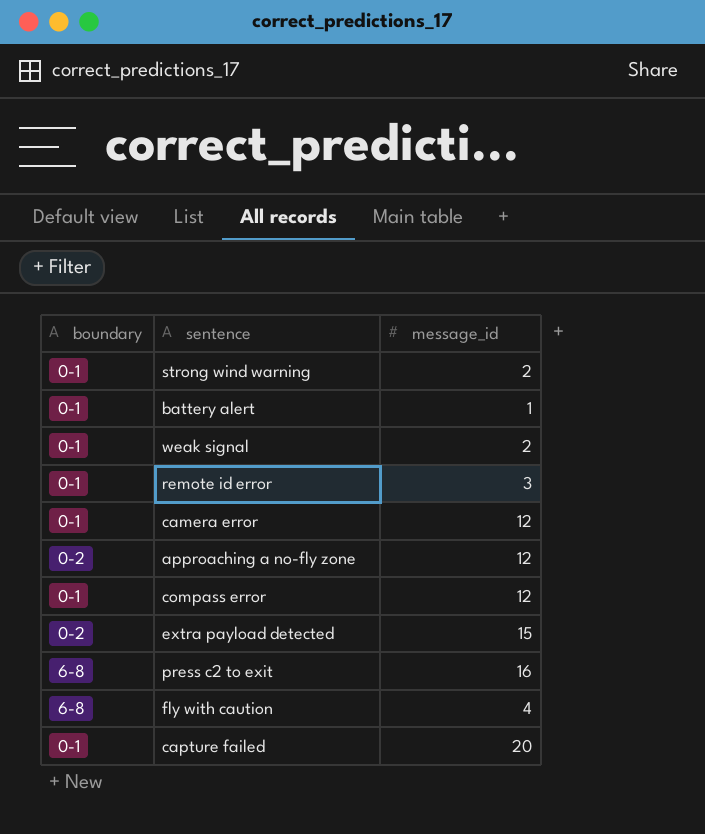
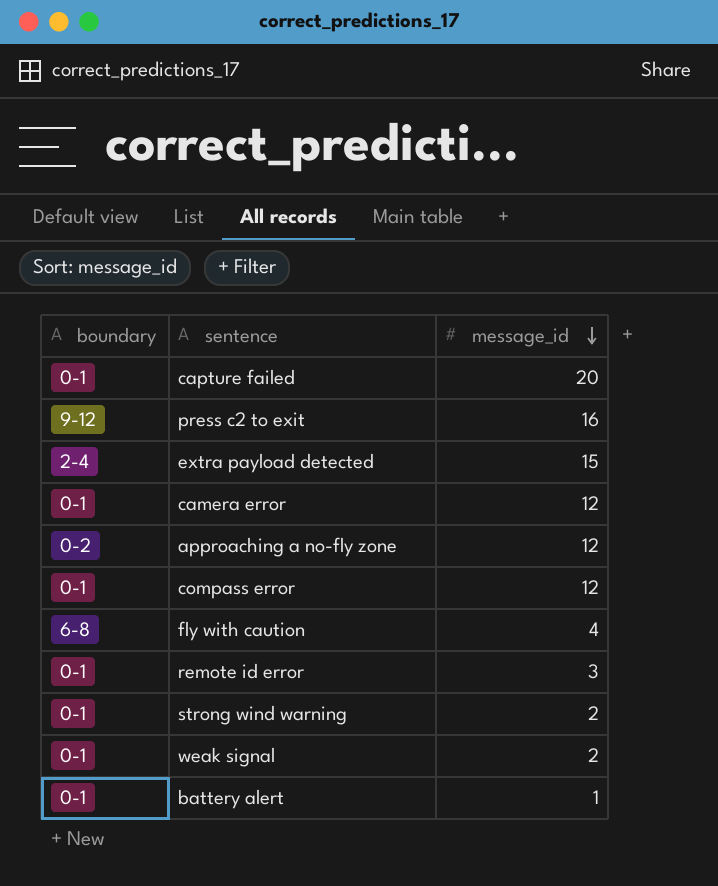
row order: none -> message_id descending
press c2 to exit | boundary: 6-8 -> 9-12
extra payload detected | boundary: 0-2 -> 2-4

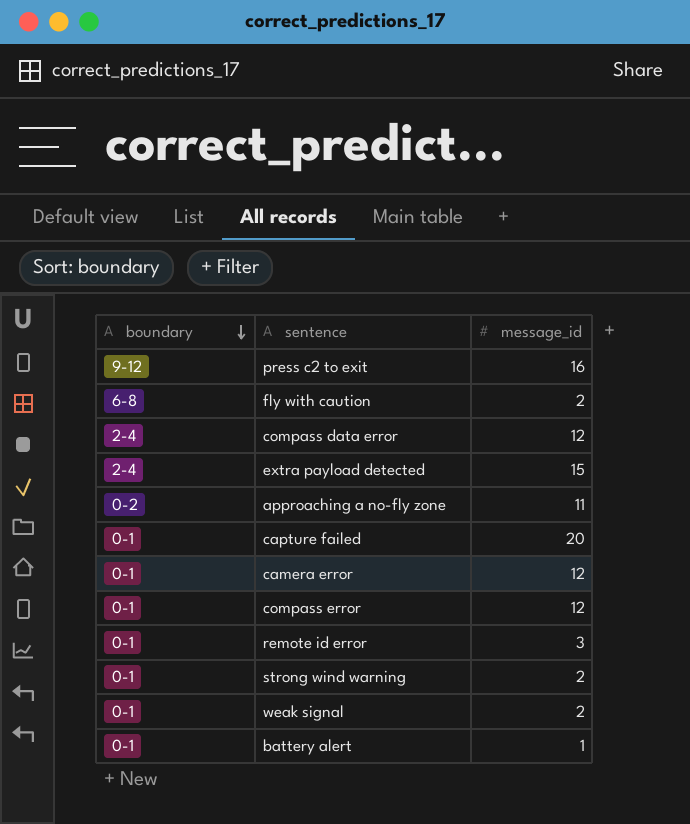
row order: message_id descending -> boundary descending
fly with caution | message_id: 4 -> 2
row compass data error: none -> 2-4 | 12
approaching a no-fly zone | message_id: 12 -> 11

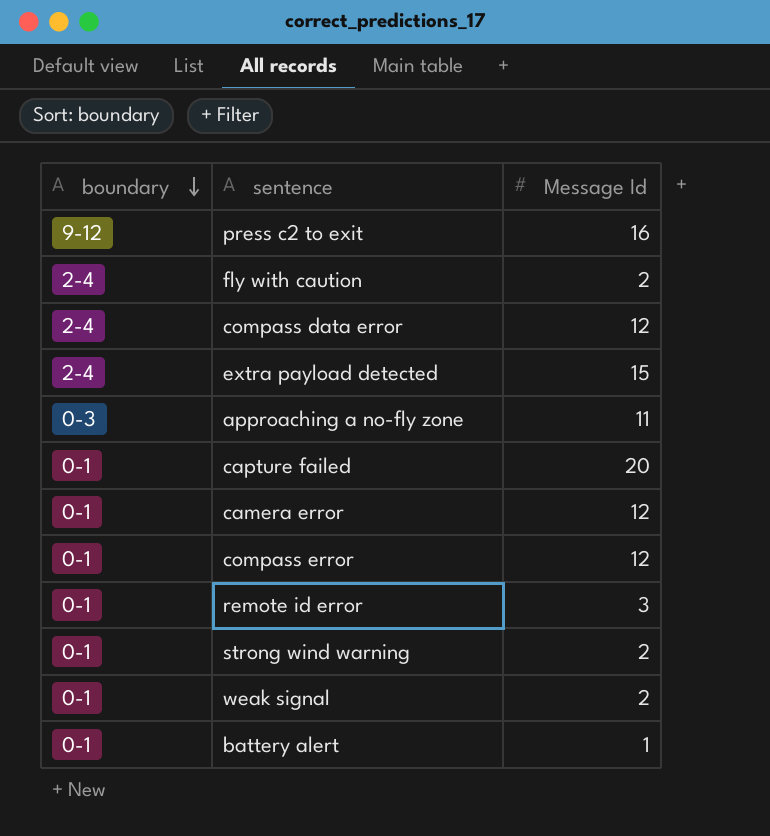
column name: message_id -> Message Id
fly with caution | boundary: 6-8 -> 2-4
approaching a no-fly zone | boundary: 0-2 -> 0-3

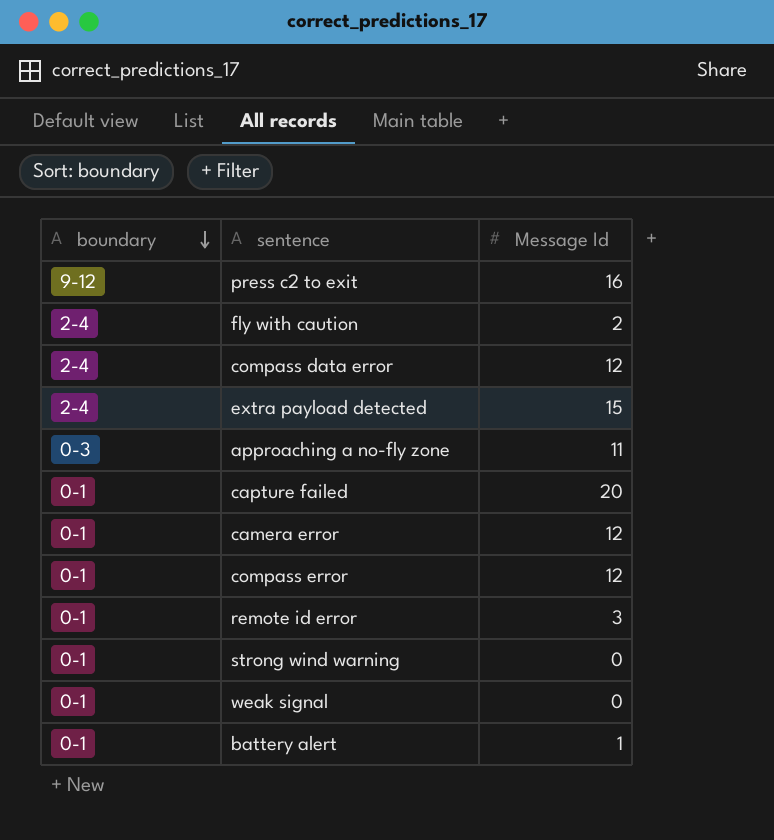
strong wind warning | Message Id: 2 -> 0
weak signal | Message Id: 2 -> 0

